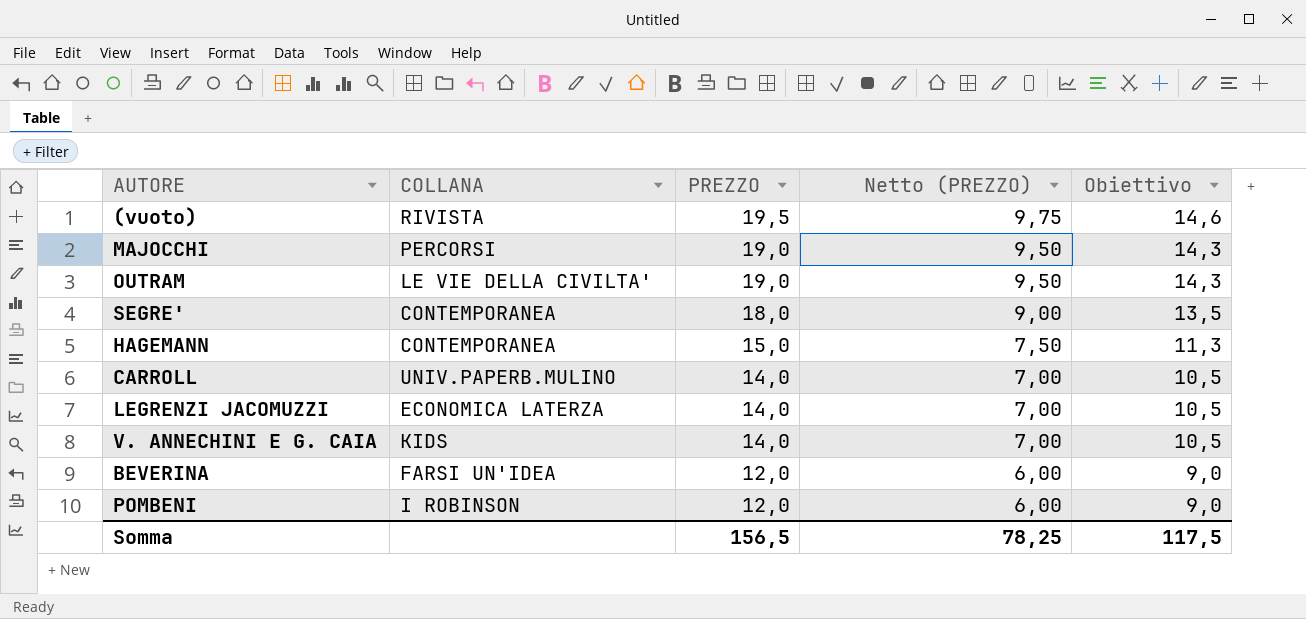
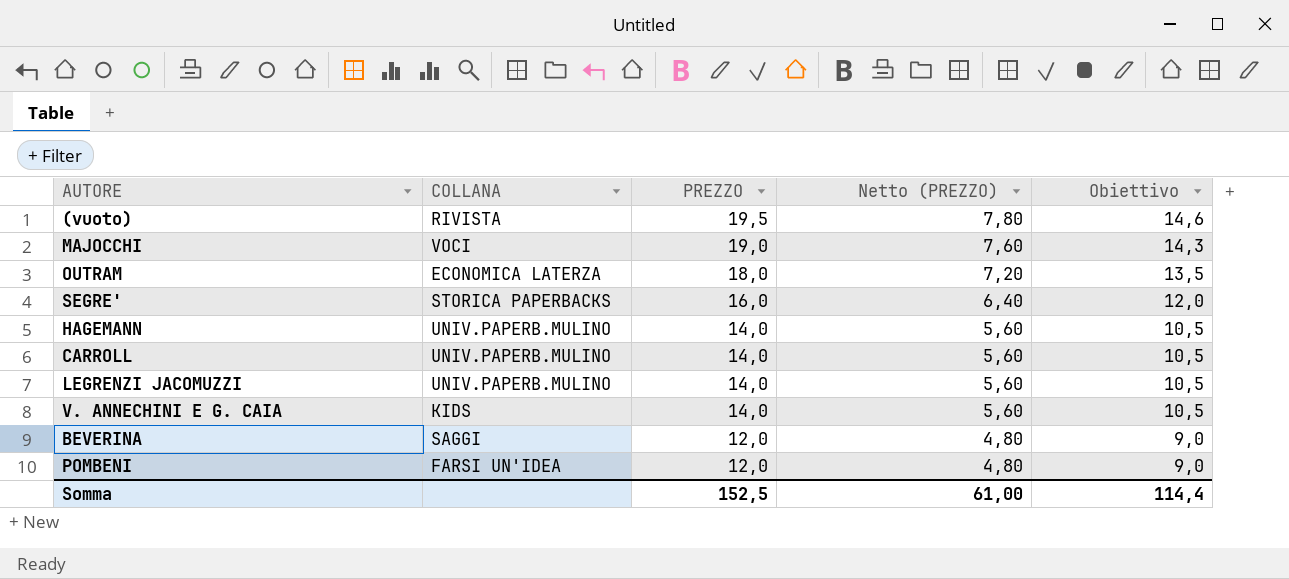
column Netto (PREZZO) | formula: [PREZZO] * 0,5 -> [PREZZO] * 0,4
MAJOCCHI | COLLANA: PERCORSI -> VOCI
OUTRAM | COLLANA: LE VIE DELLA CIVILTA' -> ECONOMICA LATERZA
OUTRAM | PREZZO: 19,0 -> 18,0
OUTRAM | Obiettivo: 14,3 -> 13,5
SEGRE' | COLLANA: CONTEMPORANEA -> STORICA PAPERBACKS
SEGRE' | PREZZO: 18,0 -> 16,0
SEGRE' | Obiettivo: 13,5 -> 12,0
HAGEMANN | COLLANA: CONTEMPORANEA -> UNIV.PAPERB.MULINO
HAGEMANN | PREZZO: 15,0 -> 14,0
HAGEMANN | Obiettivo: 11,3 -> 10,5
LEGRENZI JACOMUZZI | COLLANA: ECONOMICA LATERZA -> UNIV.PAPERB.MULINO
BEVERINA | COLLANA: FARSI UN'IDEA -> SAGGI
POMBENI | COLLANA: I ROBINSON -> FARSI UN'IDEA
Somma | PREZZO: 156,5 -> 152,5
Somma | Netto (PREZZO): 78,25 -> 61,00
Somma | Obiettivo: 117,5 -> 114,4

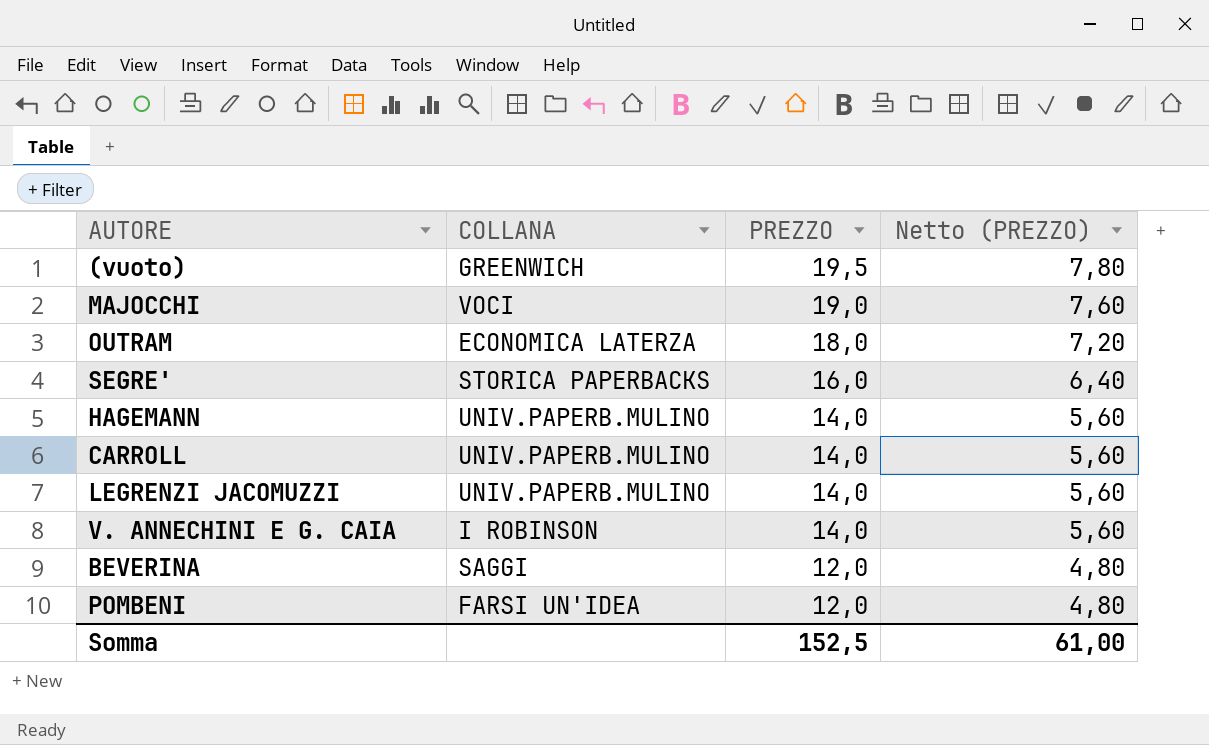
column Obiettivo | formula: [PREZZO] * 0,75 -> none
(vuoto) | COLLANA: RIVISTA -> GREENWICH
V. ANNECHINI E G. CAIA | COLLANA: KIDS -> I ROBINSON

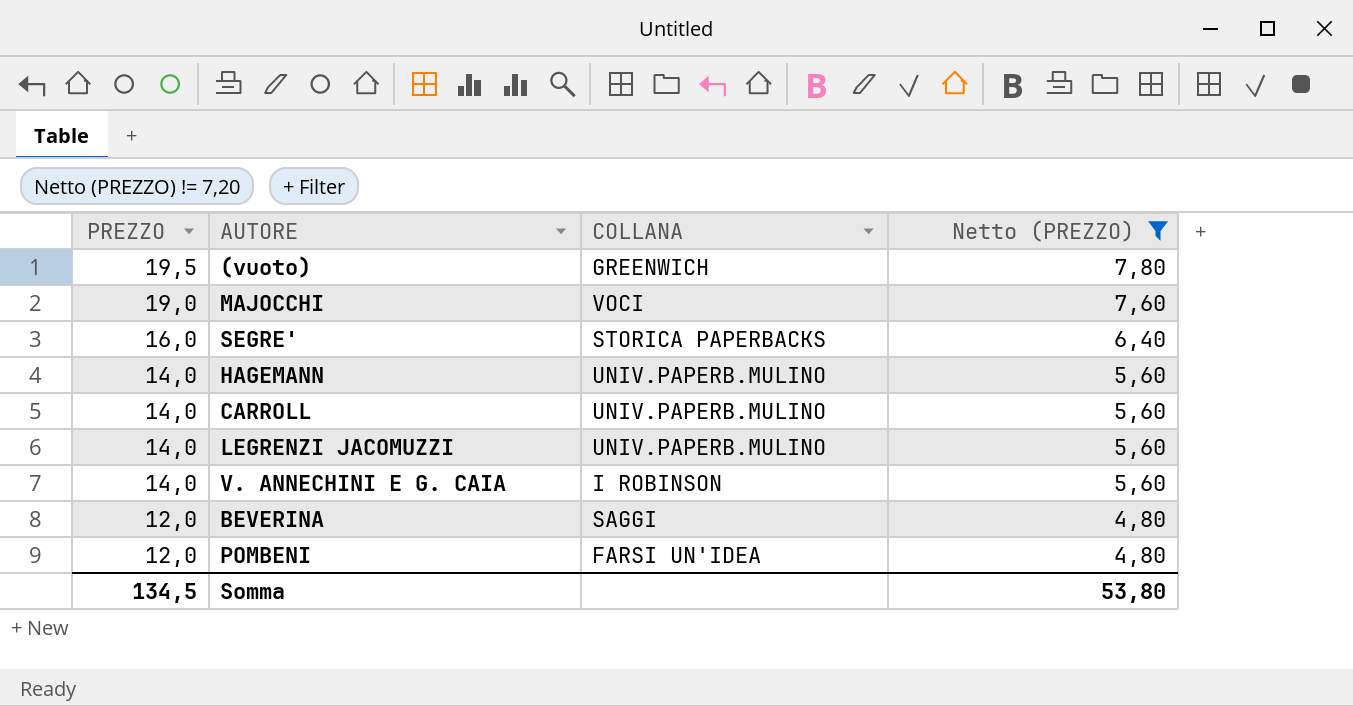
filter: none -> Netto (PREZZO) != 7,20
column PREZZO | position: 3 -> 1
Somma | PREZZO: 152,5 -> 134,5
Somma | Netto (PREZZO): 61,00 -> 53,80

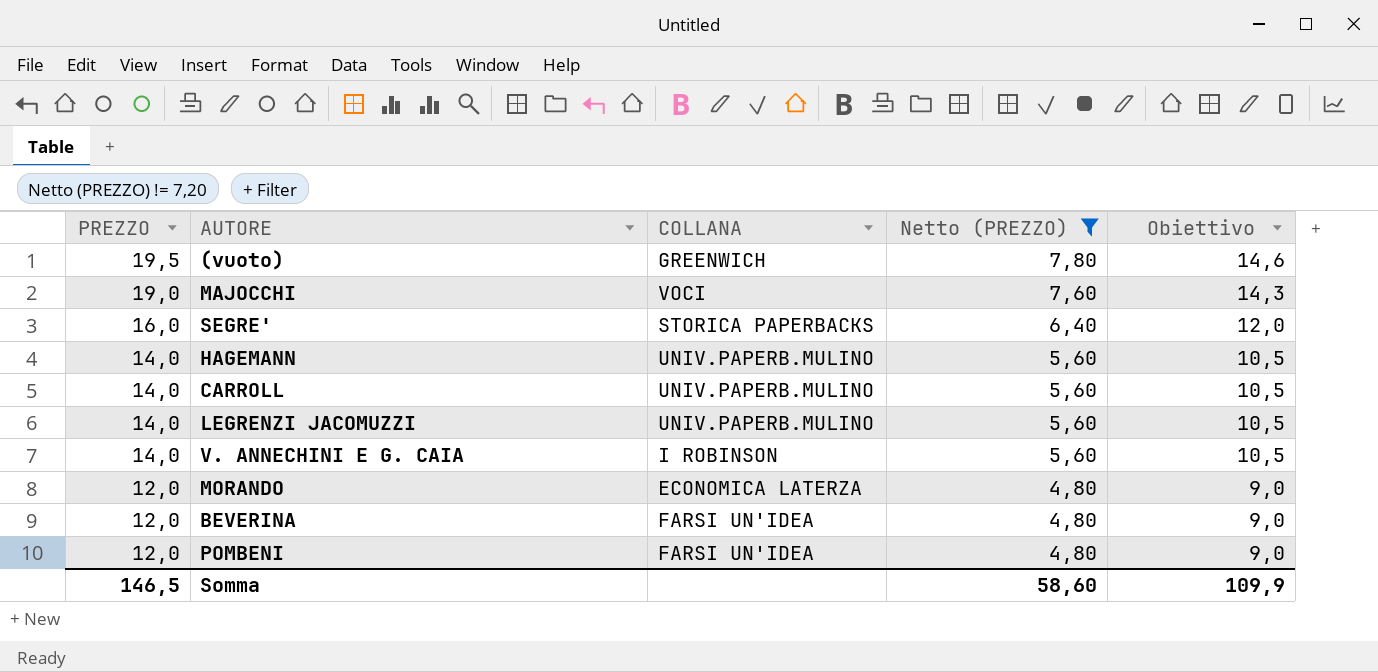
column Obiettivo | formula: none -> [PREZZO] * 0,75
row MORANDO: none -> 12,0 | ECONOMICA LATERZA | 4,80 | 9,0
BEVERINA | COLLANA: SAGGI -> FARSI UN'IDEA
Somma | PREZZO: 134,5 -> 146,5
Somma | Netto (PREZZO): 53,80 -> 58,60

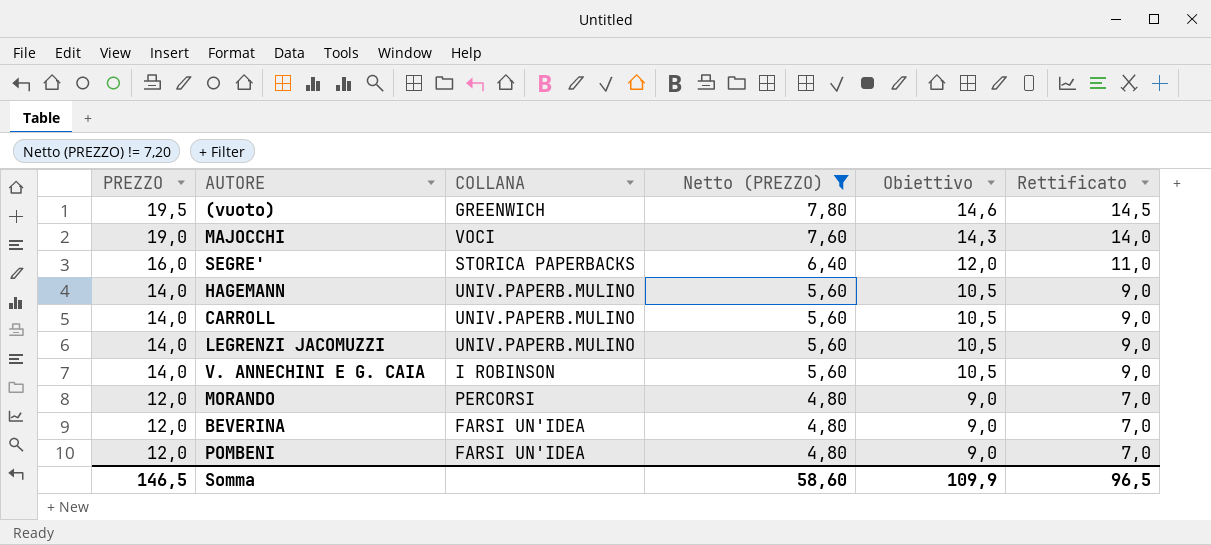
column Rettificato | formula: none -> [PREZZO] - 5
MORANDO | COLLANA: ECONOMICA LATERZA -> PERCORSI

